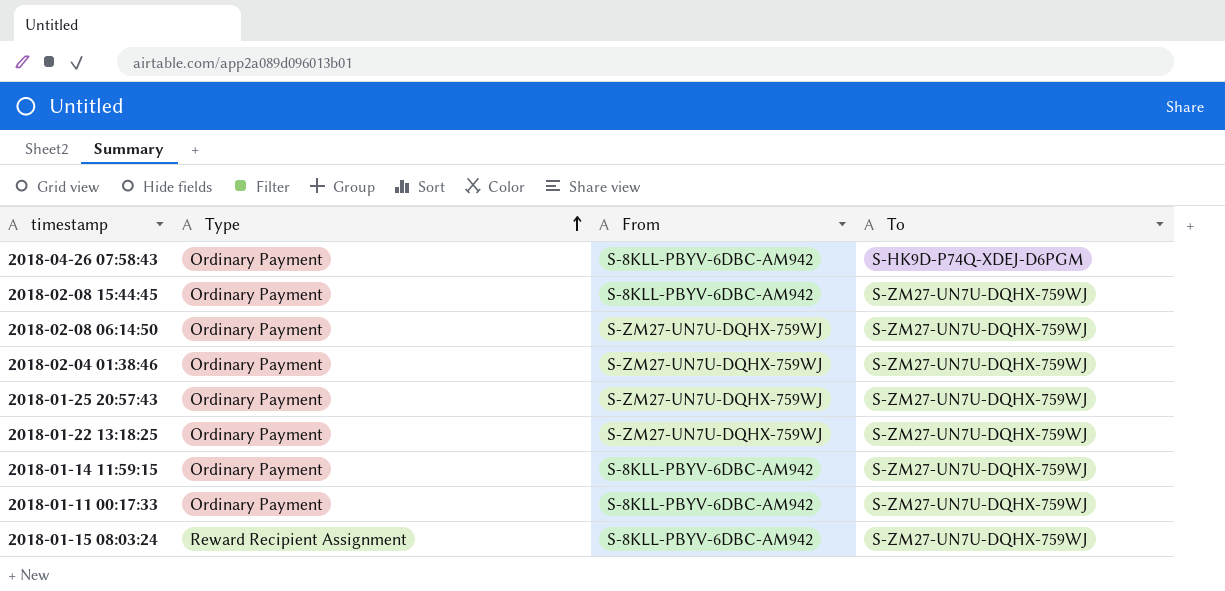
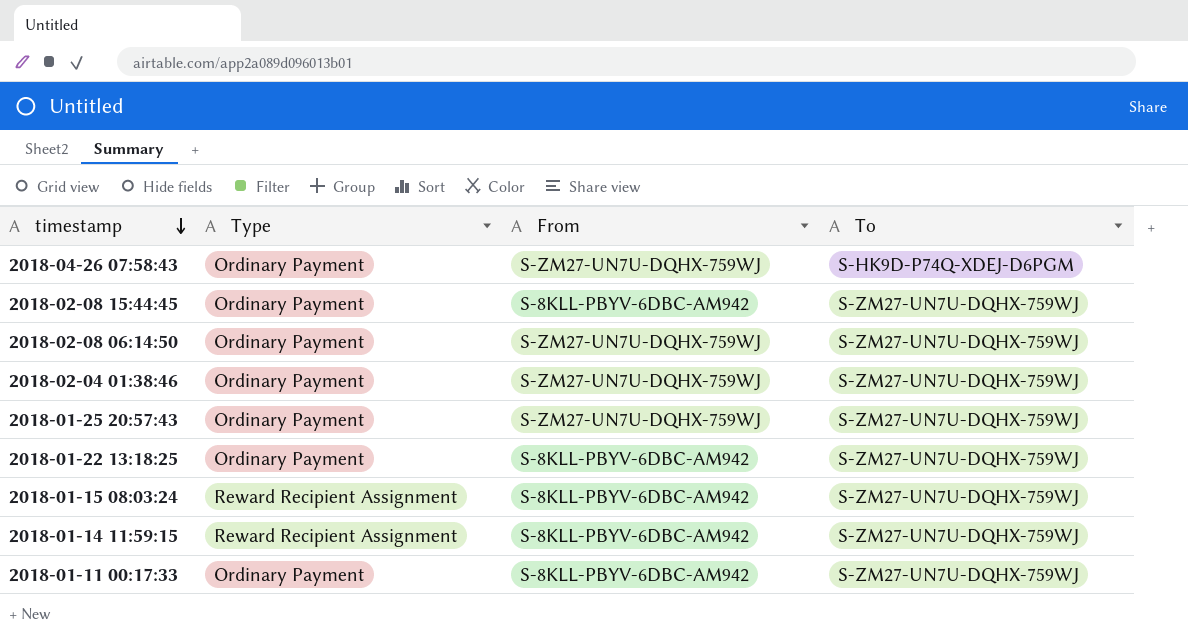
row order: Type ascending -> timestamp descending
2018-04-26 07:58:43 | From: S-8KLL-PBYV-6DBC-AM942 -> S-ZM27-UN7U-DQHX-759WJ
2018-01-22 13:18:25 | From: S-ZM27-UN7U-DQHX-759WJ -> S-8KLL-PBYV-6DBC-AM942
2018-01-14 11:59:15 | Type: Ordinary Payment -> Reward Recipient Assignment

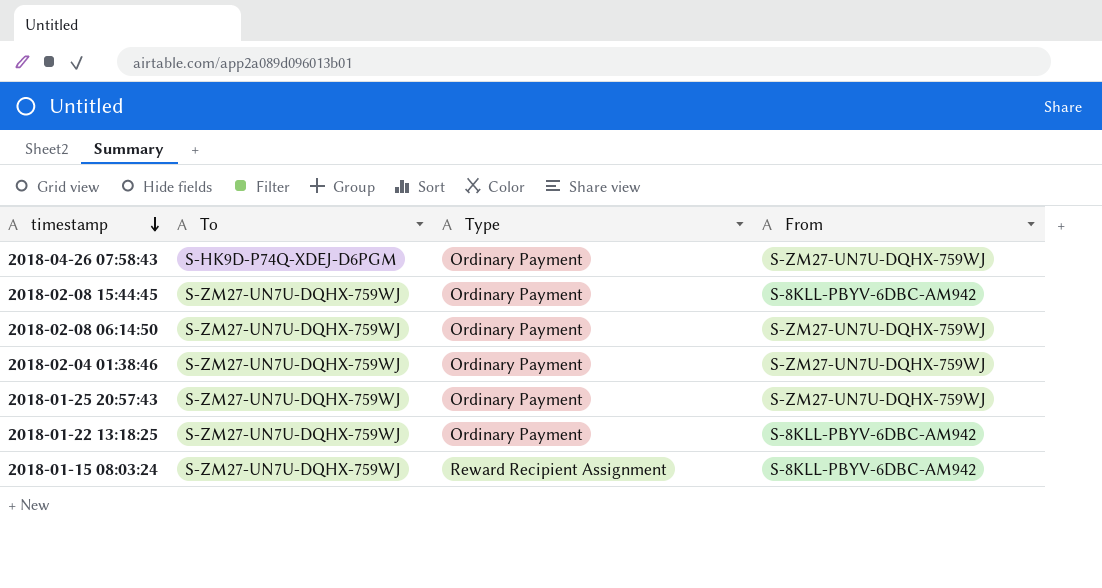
column To | position: 4 -> 2
row 2018-01-14 11:59:15: Reward Recipient Assignment | S-8KLL-PBYV-6DBC-AM942 | S-ZM27-UN7U-DQHX-759WJ -> none
row 2018-01-11 00:17:33: Ordinary Payment | S-8KLL-PBYV-6DBC-AM942 | S-ZM27-UN7U-DQHX-759WJ -> none

